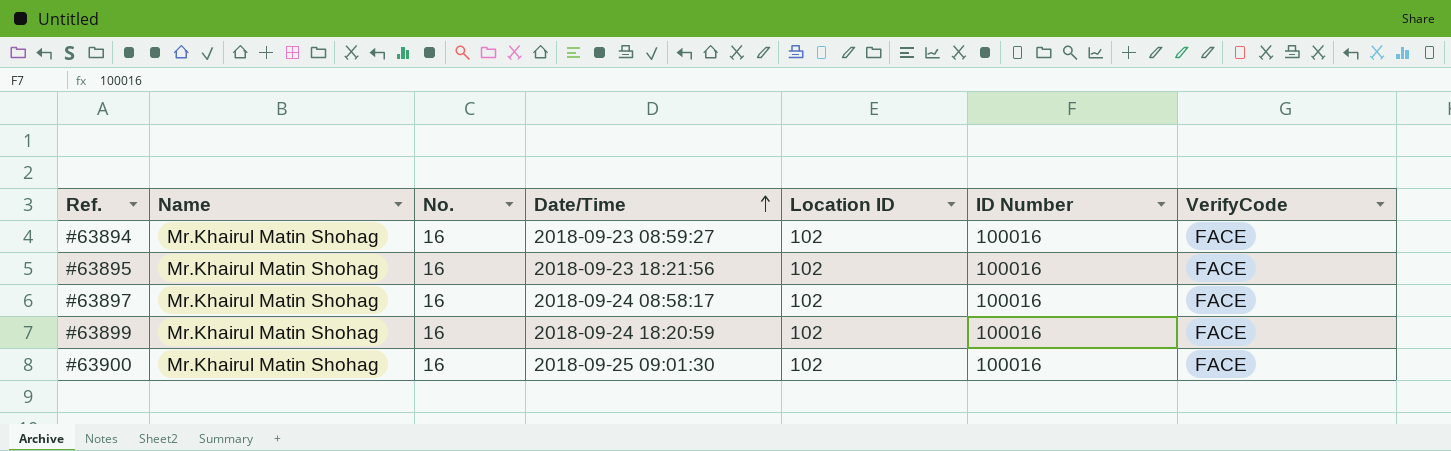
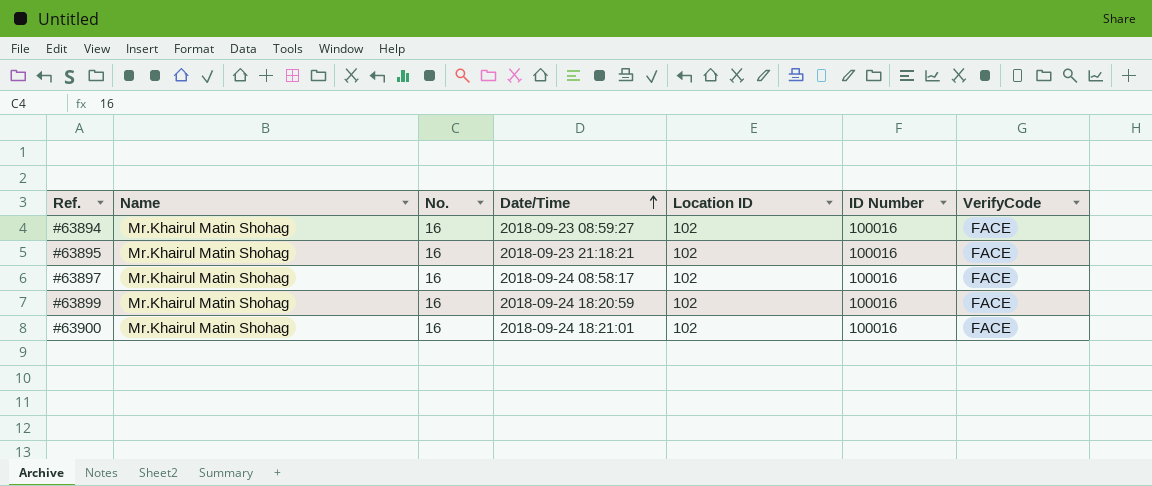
#63895 | Date/Time: 2018-09-23 18:21:56 -> 2018-09-23 21:18:21
#63900 | Date/Time: 2018-09-25 09:01:30 -> 2018-09-24 18:21:01

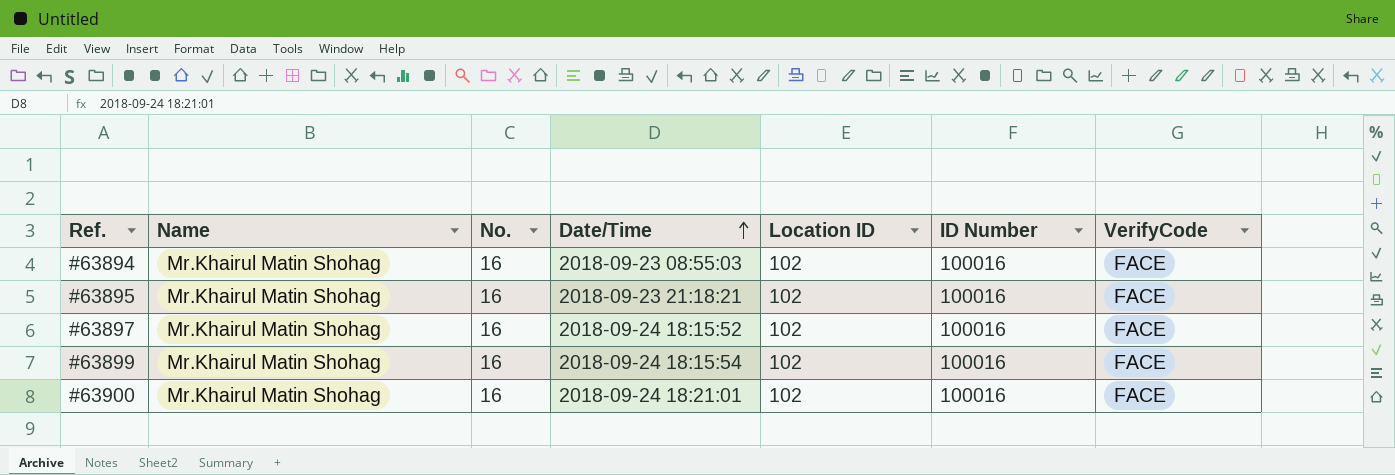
#63894 | Date/Time: 2018-09-23 08:59:27 -> 2018-09-23 08:55:03
#63897 | Date/Time: 2018-09-24 08:58:17 -> 2018-09-24 18:15:52
#63899 | Date/Time: 2018-09-24 18:20:59 -> 2018-09-24 18:15:54

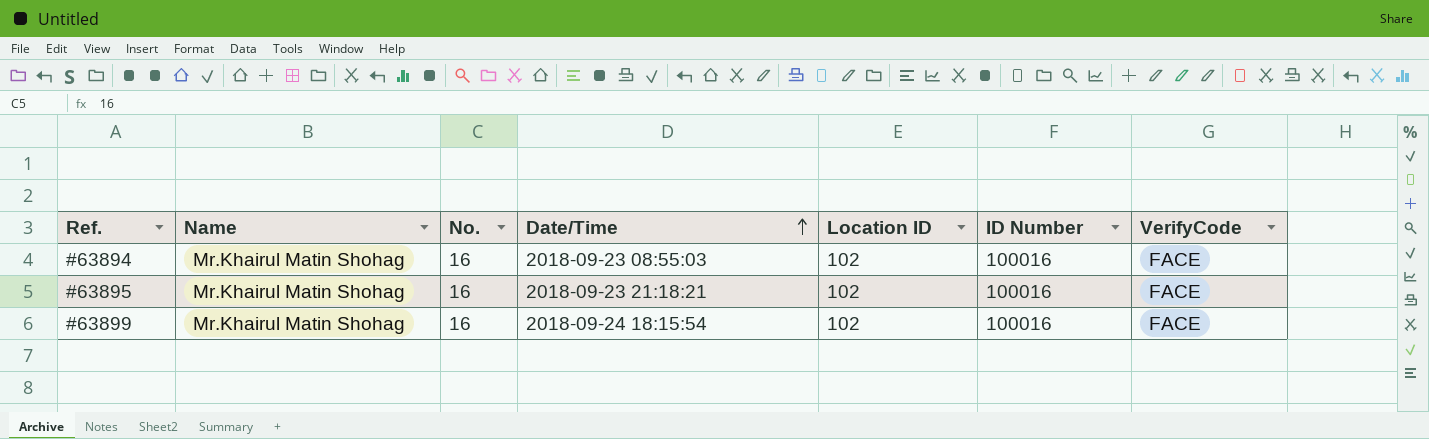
row #63897: Mr.Khairul Matin Shohag | 16 | 2018-09-24 18:15:52 | 102 | 100016 | FACE -> none
row #63900: Mr.Khairul Matin Shohag | 16 | 2018-09-24 18:21:01 | 102 | 100016 | FACE -> none

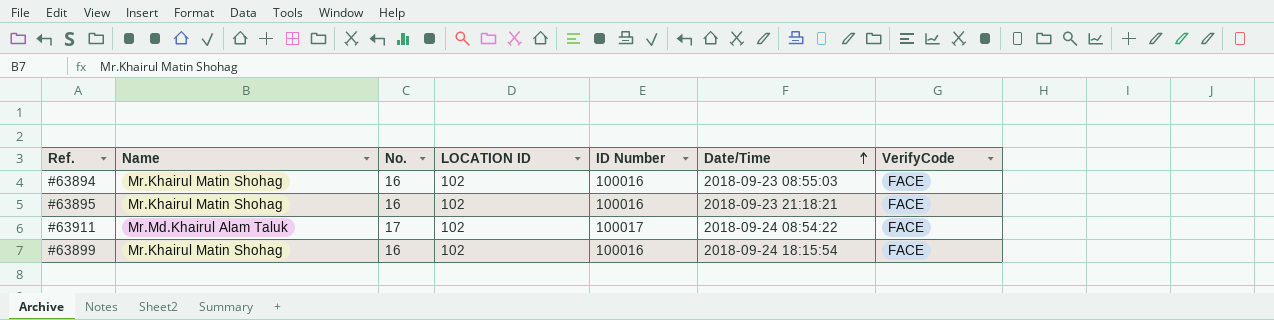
column name: Location ID -> LOCATION ID
column Date/Time | position: 4 -> 6
row #63911: none -> Mr.Md.Khairul Alam Taluk | 17 | 102 | 100017 | 2018-09-24 08:54:22 | FACE

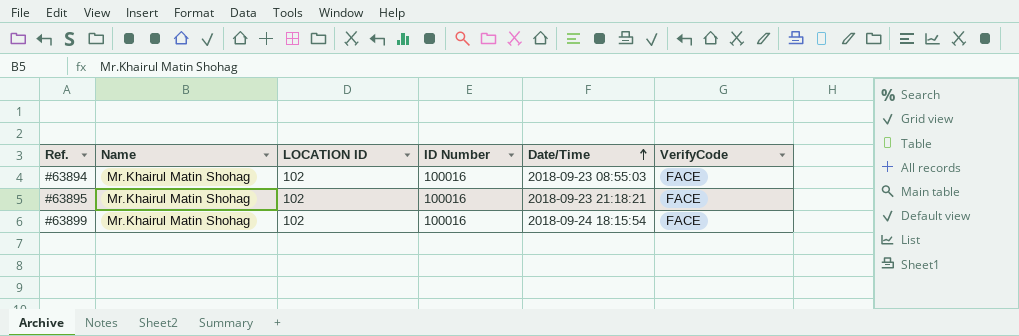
column No. | position: 3 -> none
row #63911: Mr.Md.Khairul Alam Taluk | 17 | 102 | 100017 | 2018-09-24 08:54:22 | FACE -> none

